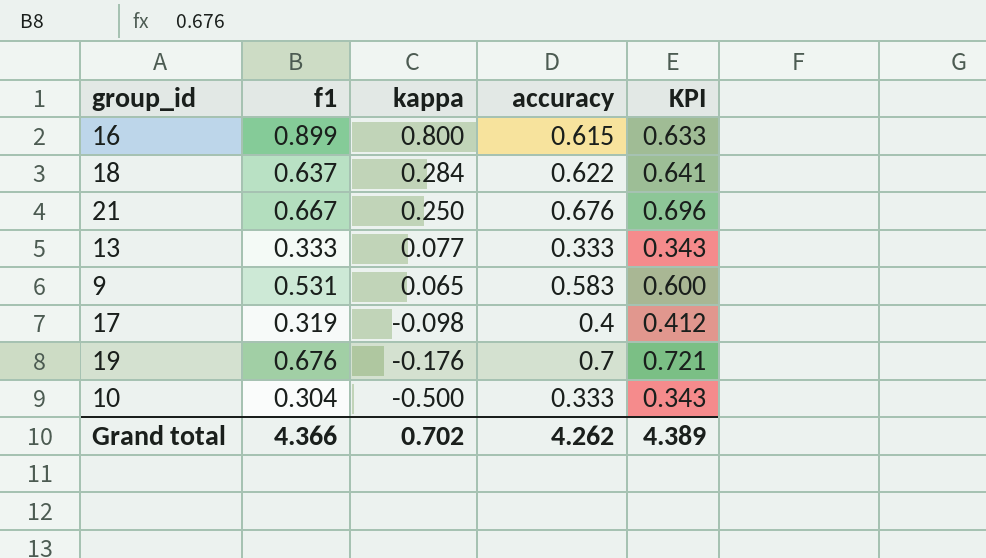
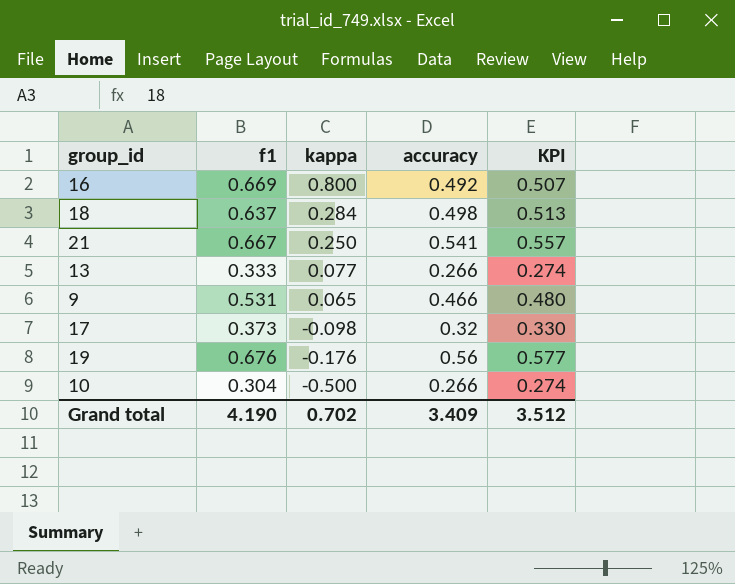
16 | f1: 0.899 -> 0.669
16 | accuracy: 0.615 -> 0.492
16 | KPI: 0.633 -> 0.507
18 | accuracy: 0.622 -> 0.498
18 | KPI: 0.641 -> 0.513
21 | accuracy: 0.676 -> 0.541
21 | KPI: 0.696 -> 0.557
13 | accuracy: 0.333 -> 0.266
13 | KPI: 0.343 -> 0.274
9 | accuracy: 0.583 -> 0.466
9 | KPI: 0.600 -> 0.480
17 | f1: 0.319 -> 0.373
17 | accuracy: 0.4 -> 0.32
17 | KPI: 0.412 -> 0.330
19 | accuracy: 0.7 -> 0.56
19 | KPI: 0.721 -> 0.577
10 | accuracy: 0.333 -> 0.266
10 | KPI: 0.343 -> 0.274
Grand total | f1: 4.366 -> 4.190
Grand total | accuracy: 4.262 -> 3.409
Grand total | KPI: 4.389 -> 3.512

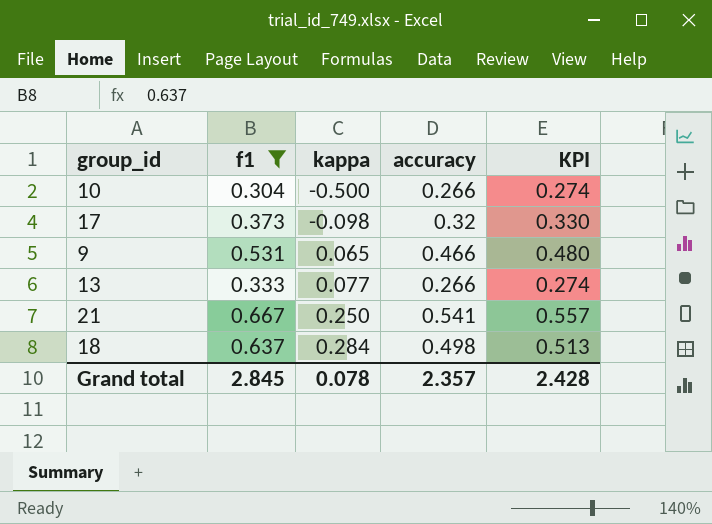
filter: none -> f1 <= 0.667
row order: kappa descending -> kappa ascending
Grand total | f1: 4.190 -> 2.845
Grand total | kappa: 0.702 -> 0.078
Grand total | accuracy: 3.409 -> 2.357
Grand total | KPI: 3.512 -> 2.428

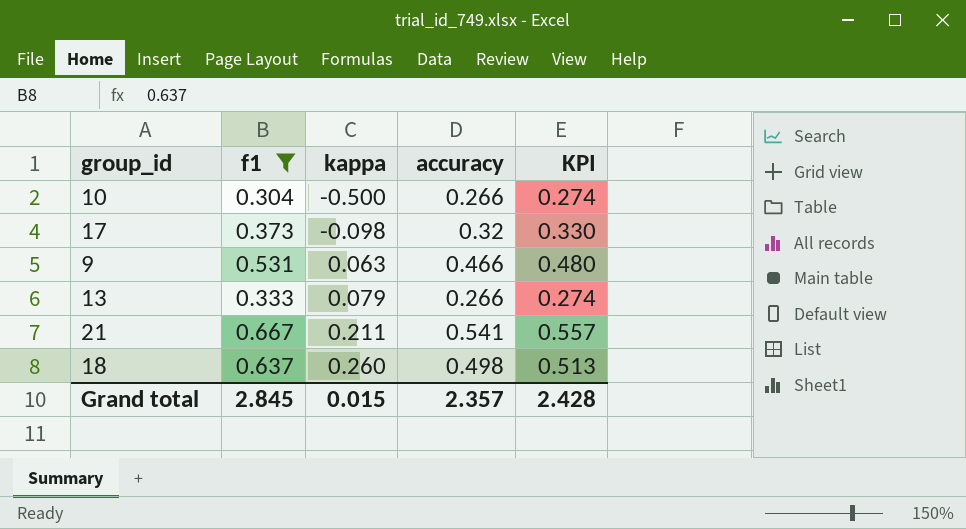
9 | kappa: 0.065 -> 0.063
13 | kappa: 0.077 -> 0.079
21 | kappa: 0.250 -> 0.211
18 | kappa: 0.284 -> 0.260
Grand total | kappa: 0.078 -> 0.015

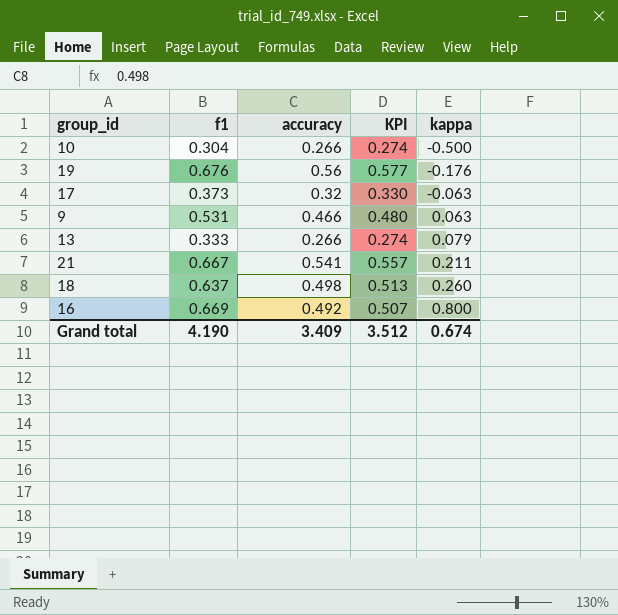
filter: f1 <= 0.667 -> none
column kappa | position: 3 -> 5
17 | kappa: -0.098 -> -0.063
Grand total | f1: 2.845 -> 4.190
Grand total | accuracy: 2.357 -> 3.409
Grand total | KPI: 2.428 -> 3.512
Grand total | kappa: 0.015 -> 0.674

